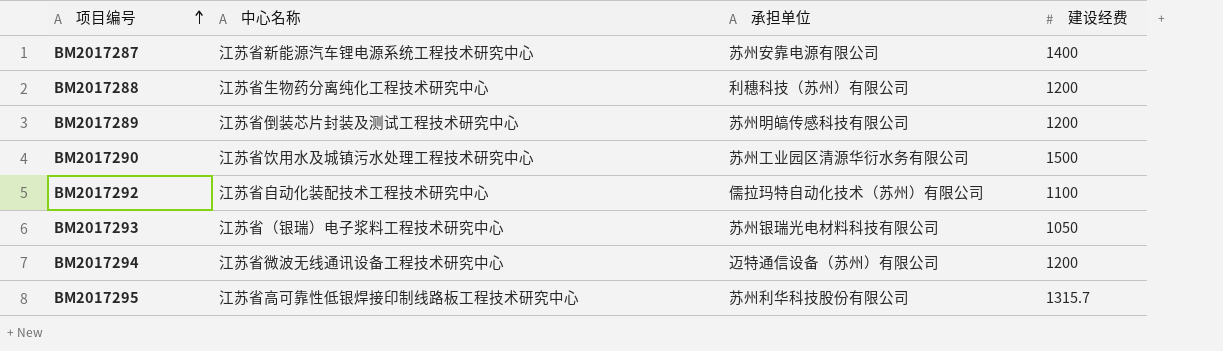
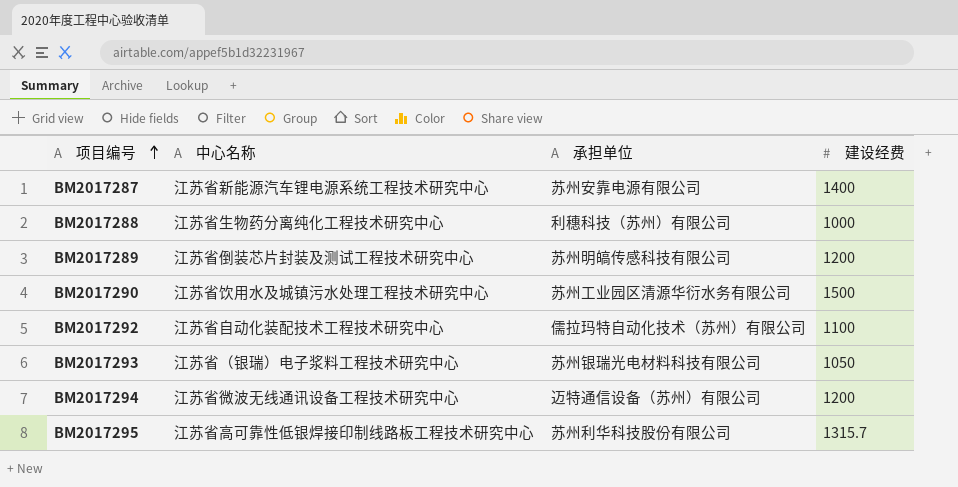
BM2017288 | 建设经费: 1200 -> 1000

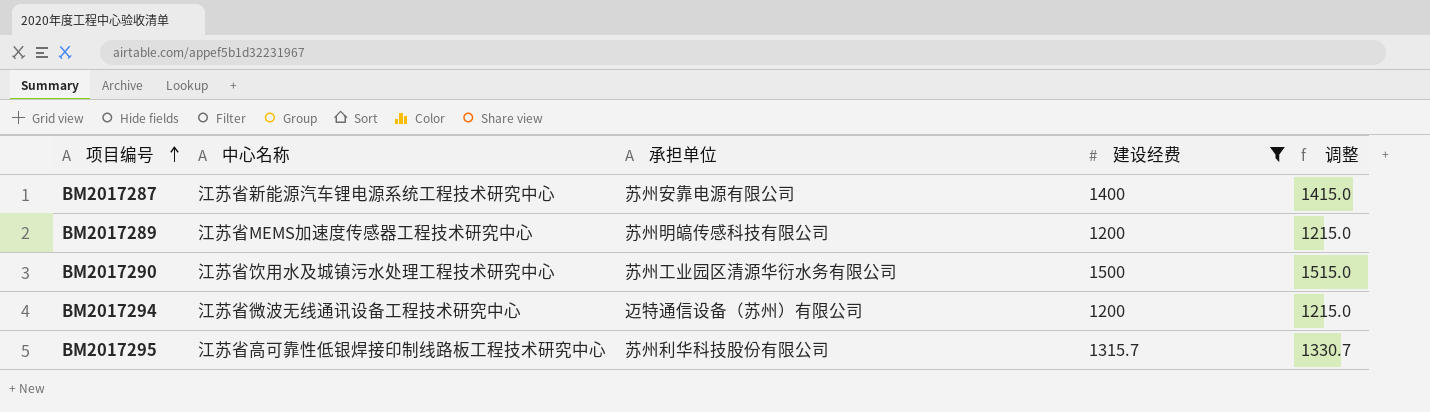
filter: none -> 建设经费 >= 1200
column 调整 | formula: none -> [建设经费] + 15
BM2017289 | 中心名称: 江苏省倒装芯片封装及测试工程技术研究中心 -> 江苏省MEMS加速度传感器工程技术研究中心

